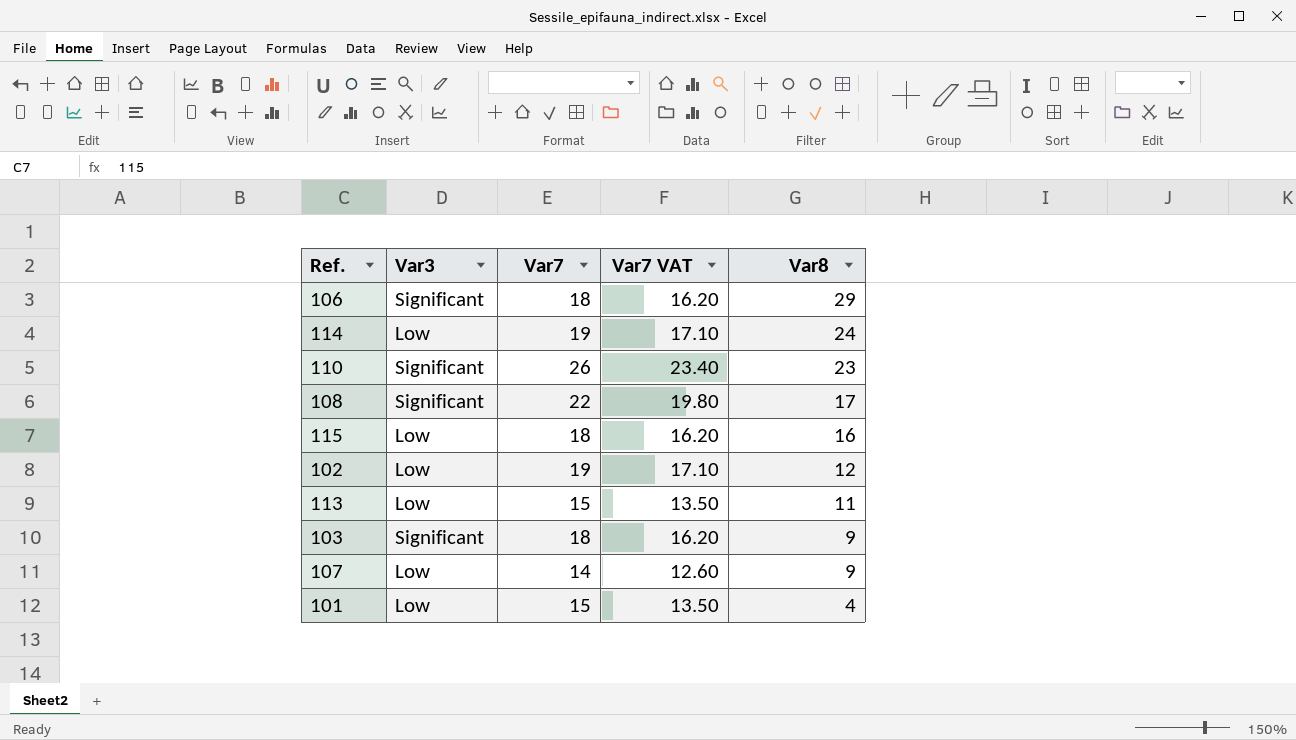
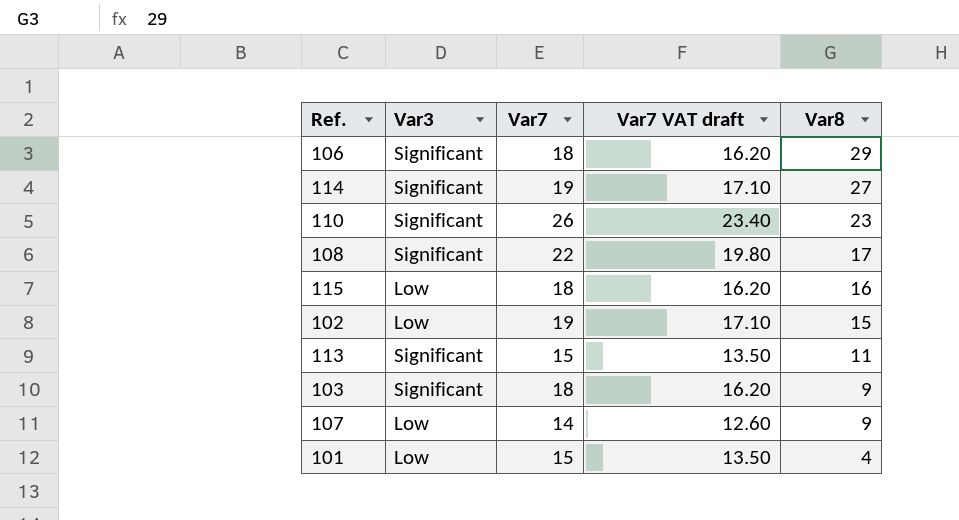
column name: Var7 VAT -> Var7 VAT draft
114 | Var3: Low -> Significant
114 | Var8: 24 -> 27
102 | Var8: 12 -> 15
113 | Var3: Low -> Significant

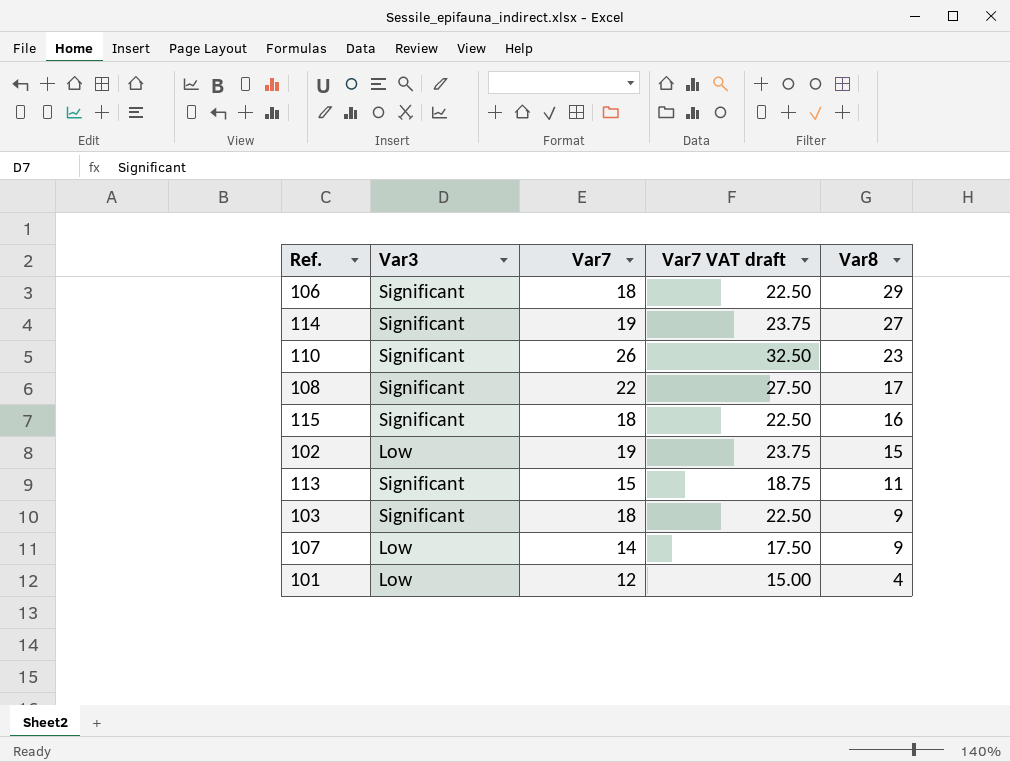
column Var7 VAT draft | formula: [Var7] * 0.9 -> [Var7] * 1.25
115 | Var3: Low -> Significant
101 | Var7: 15 -> 12

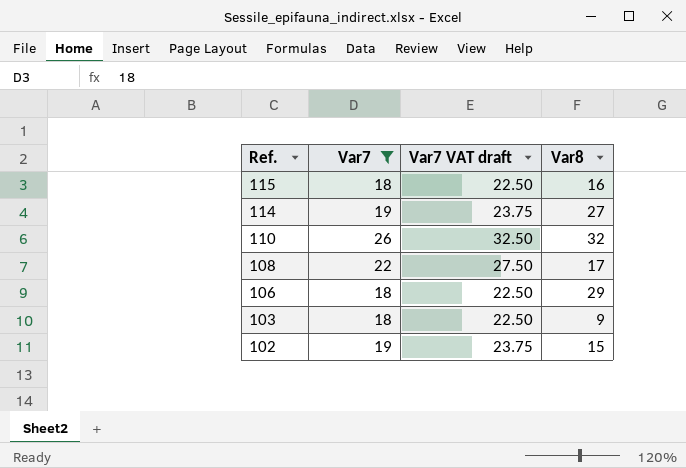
filter: none -> Var7 >= 18
row order: Var8 descending -> Ref. descending
column Var3 | position: 2 -> none
110 | Var8: 23 -> 32

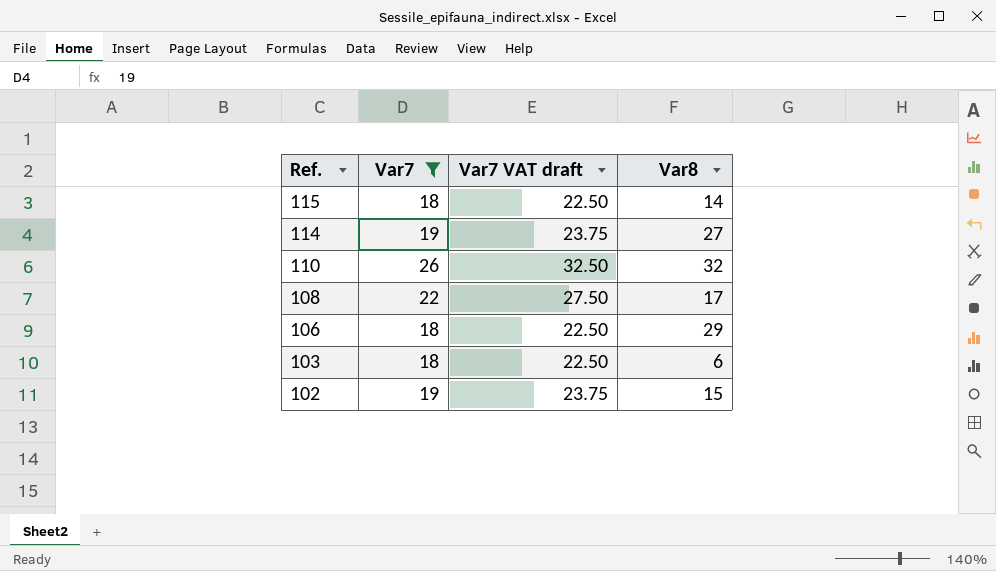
115 | Var8: 16 -> 14
103 | Var8: 9 -> 6

